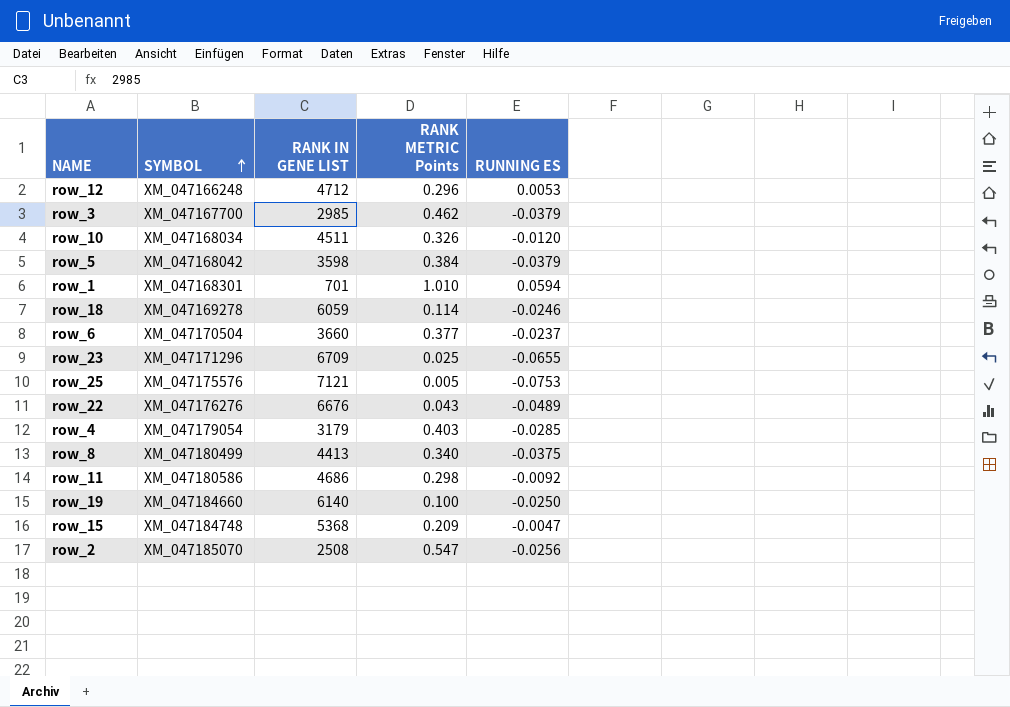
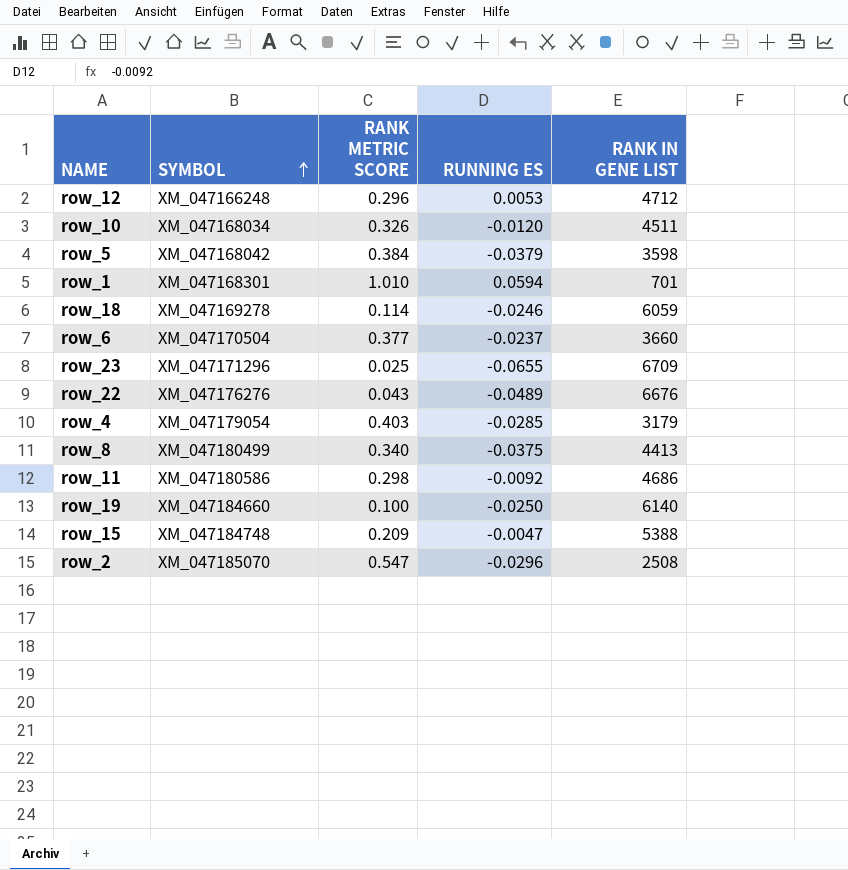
column name: RANK METRIC Points -> RANK METRIC SCORE
column RANK IN GENE LIST | position: 3 -> 5
row row_3: XM_047167700 | 2985 | 0.462 | -0.0379 -> none
row row_25: XM_047175576 | 7121 | 0.005 | -0.0753 -> none
row_15 | RANK IN GENE LIST: 5368 -> 5388
row_2 | RUNNING ES: -0.0256 -> -0.0296

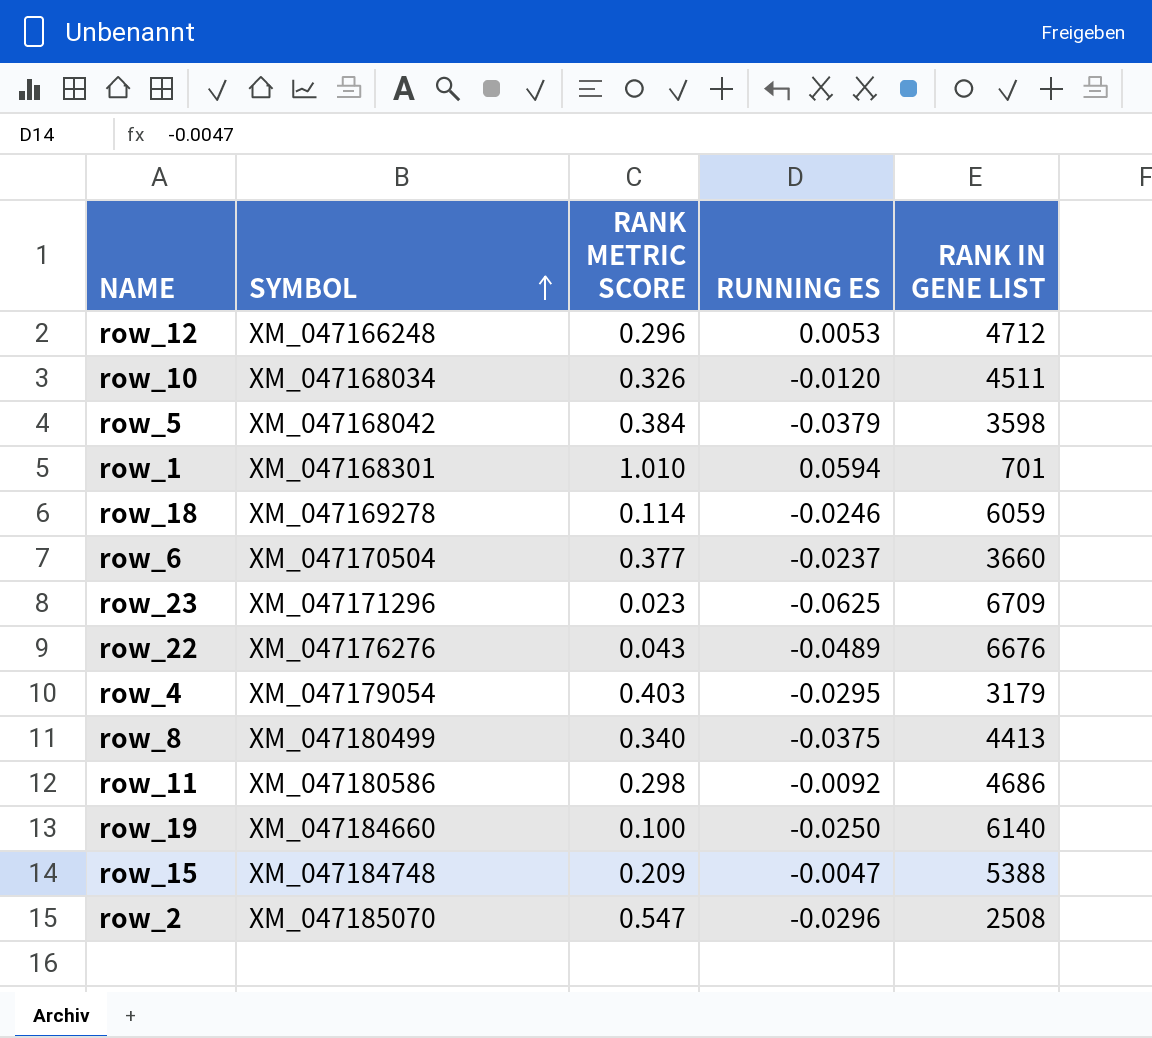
row_23 | RANK METRIC SCORE: 0.025 -> 0.023
row_23 | RUNNING ES: -0.0655 -> -0.0625
row_4 | RUNNING ES: -0.0285 -> -0.0295

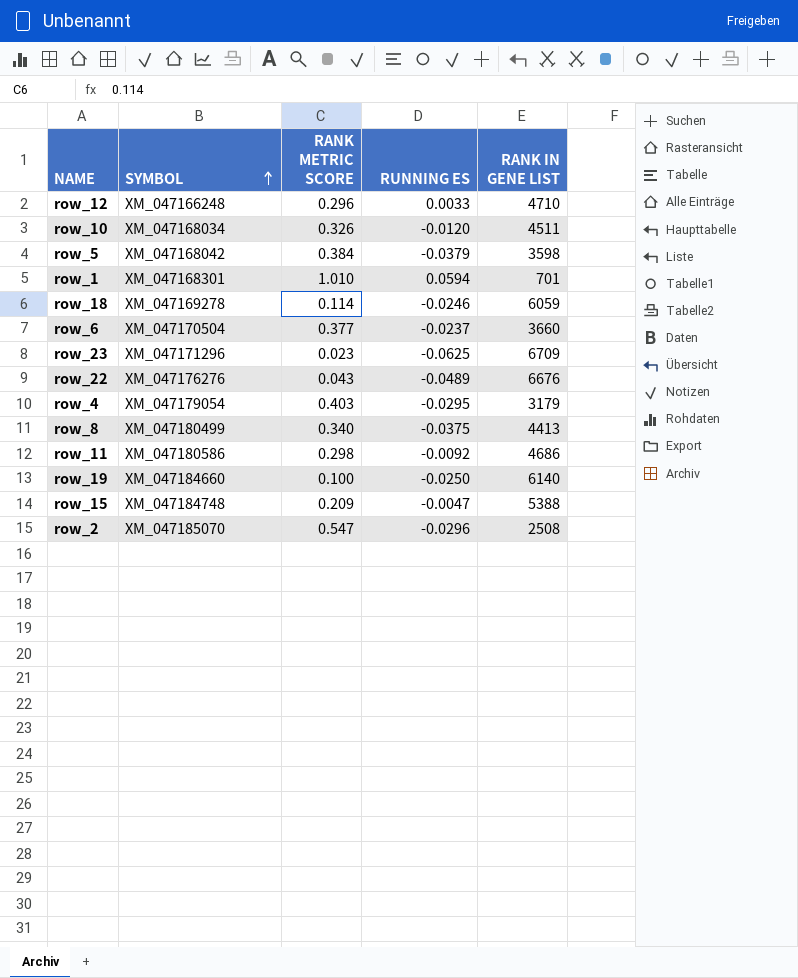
row_12 | RUNNING ES: 0.0053 -> 0.0033
row_12 | RANK IN GENE LIST: 4712 -> 4710

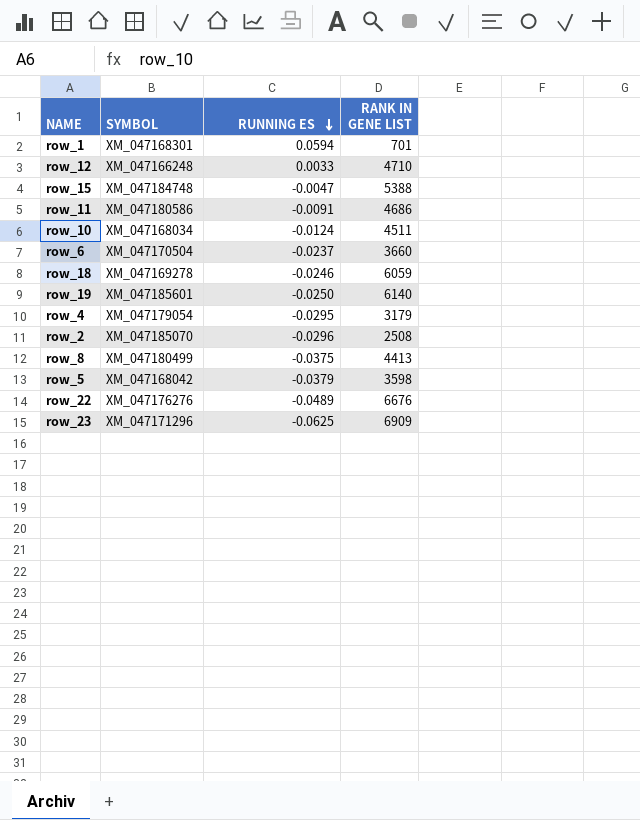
row order: SYMBOL ascending -> RUNNING ES descending
column RANK METRIC SCORE | position: 3 -> none
row_11 | RUNNING ES: -0.0092 -> -0.0091
row_10 | RUNNING ES: -0.0120 -> -0.0124
row_19 | SYMBOL: XM_047184660 -> XM_047185601
row_23 | RANK IN GENE LIST: 6709 -> 6909

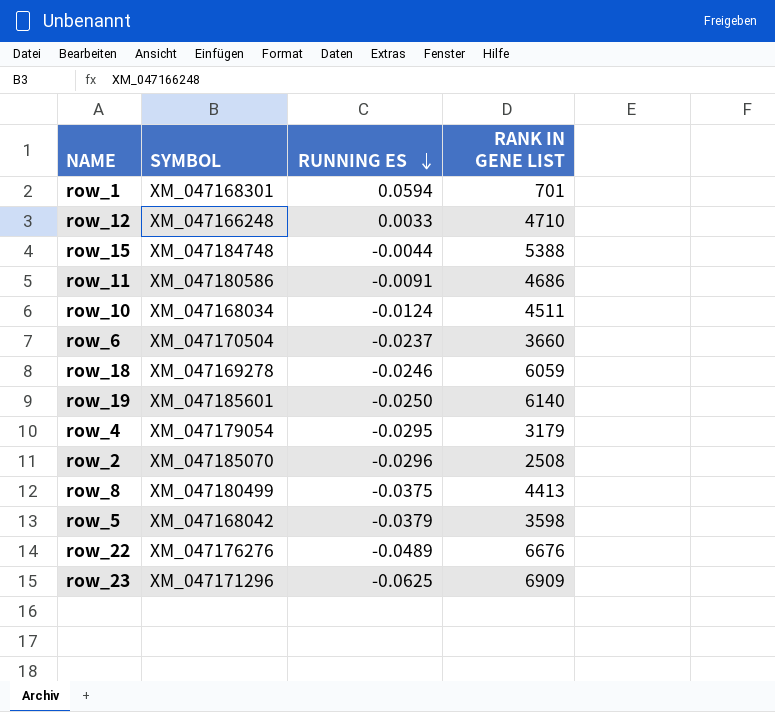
row_15 | RUNNING ES: -0.0047 -> -0.0044

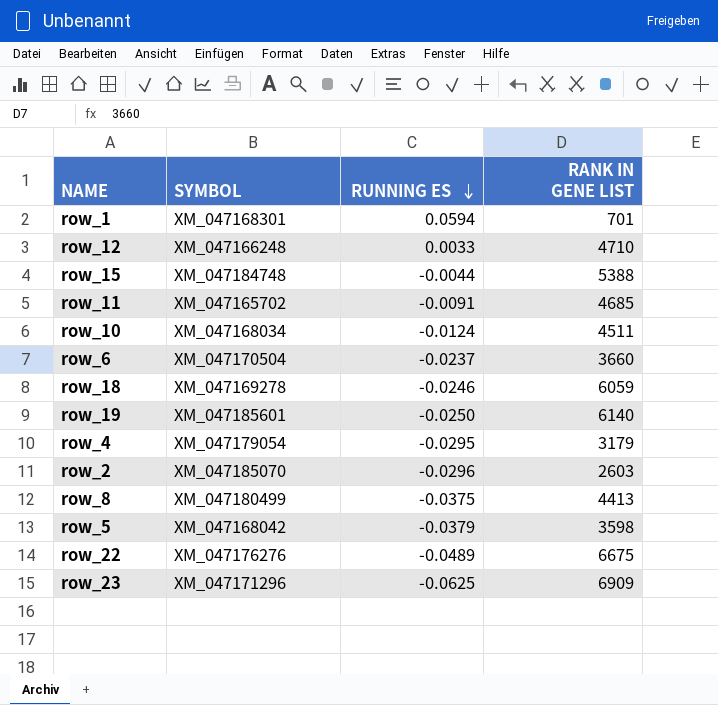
row_11 | SYMBOL: XM_047180586 -> XM_047165702
row_11 | RANK IN GENE LIST: 4686 -> 4685
row_2 | RANK IN GENE LIST: 2508 -> 2603
row_22 | RANK IN GENE LIST: 6676 -> 6675

